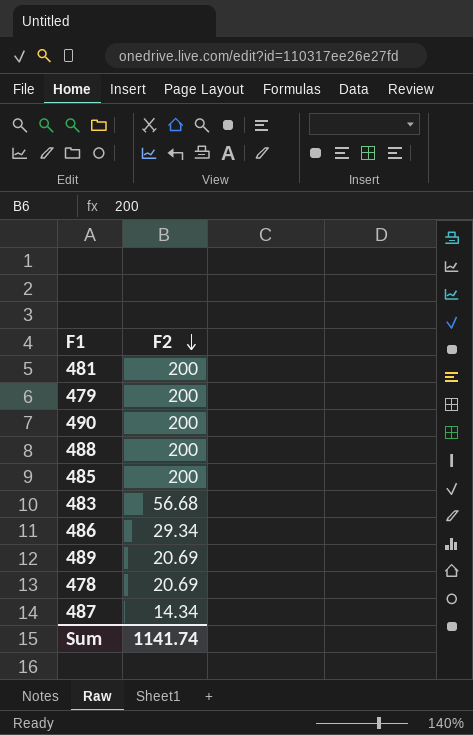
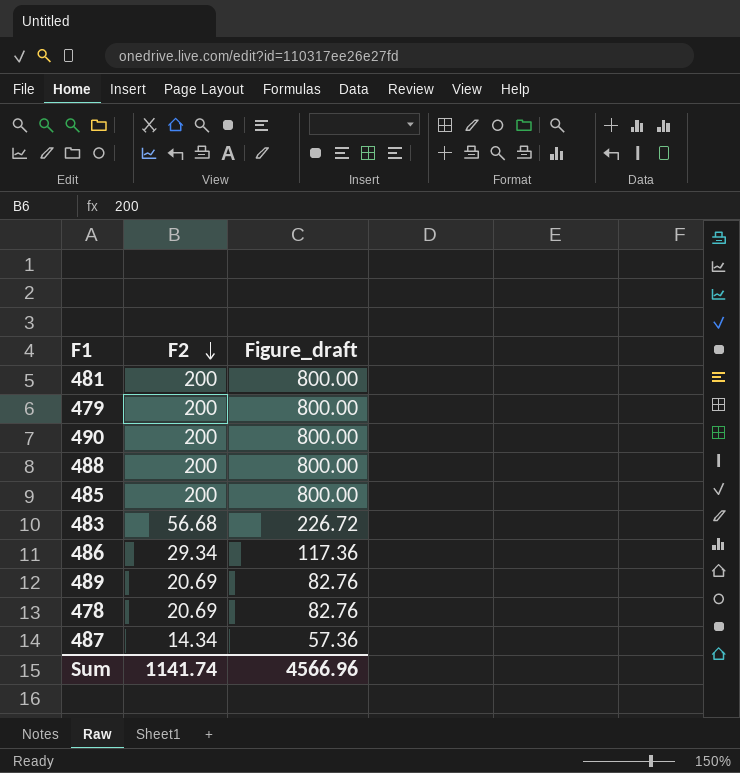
column Figure_draft | formula: none -> [F2] * 4

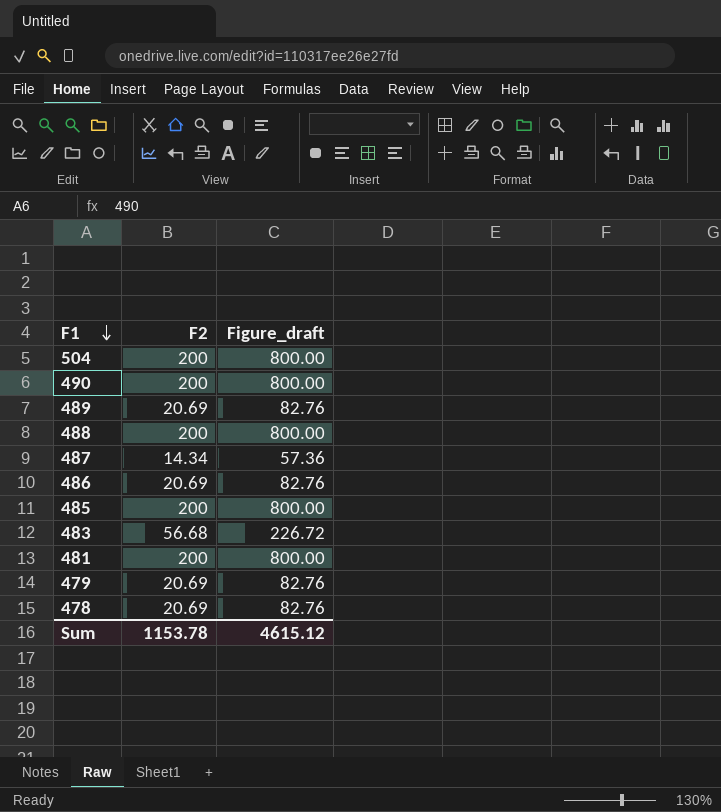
row order: F2 descending -> F1 descending
row 504: none -> 200 | 800.00
486 | F2: 29.34 -> 20.69
486 | Figure_draft: 117.36 -> 82.76
479 | F2: 200 -> 20.69
479 | Figure_draft: 800.00 -> 82.76
Sum | F2: 1141.74 -> 1153.78
Sum | Figure_draft: 4566.96 -> 4615.12

